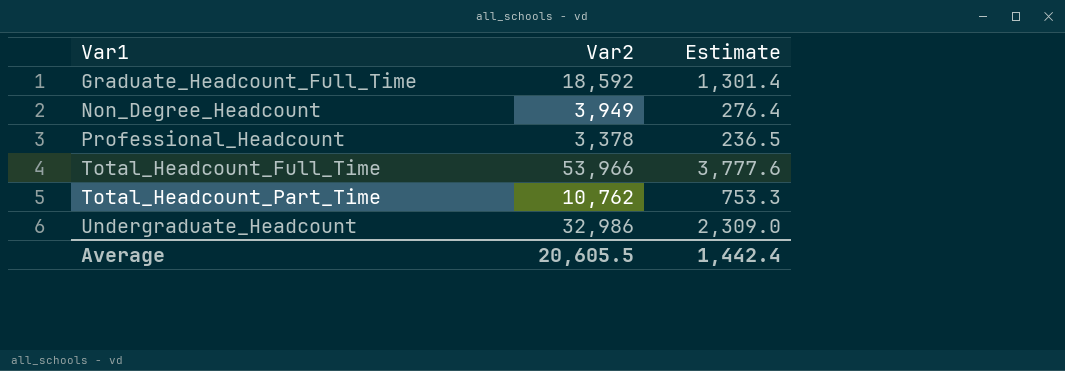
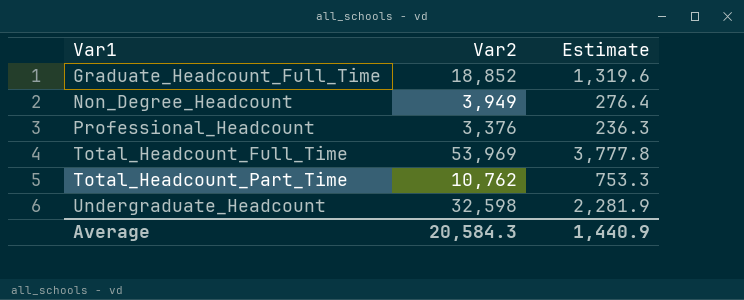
Graduate_Headcount_Full_Time | Var2: 18,592 -> 18,852
Graduate_Headcount_Full_Time | Estimate: 1,301.4 -> 1,319.6
Professional_Headcount | Var2: 3,378 -> 3,376
Professional_Headcount | Estimate: 236.5 -> 236.3
Total_Headcount_Full_Time | Var2: 53,966 -> 53,969
Total_Headcount_Full_Time | Estimate: 3,777.6 -> 3,777.8
Undergraduate_Headcount | Var2: 32,986 -> 32,598
Undergraduate_Headcount | Estimate: 2,309.0 -> 2,281.9
Average | Var2: 20,605.5 -> 20,584.3
Average | Estimate: 1,442.4 -> 1,440.9

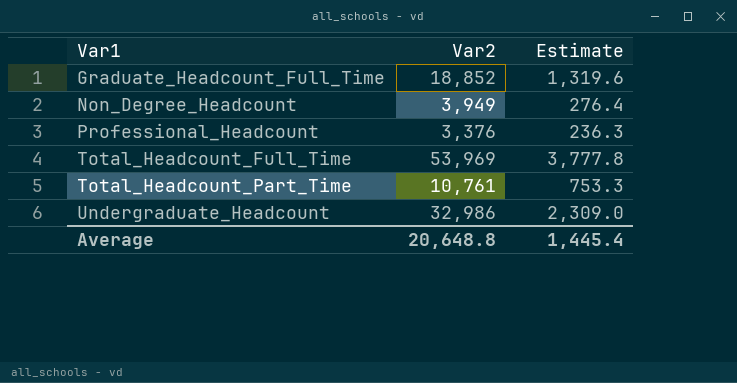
Total_Headcount_Part_Time | Var2: 10,762 -> 10,761
Undergraduate_Headcount | Var2: 32,598 -> 32,986
Undergraduate_Headcount | Estimate: 2,281.9 -> 2,309.0
Average | Var2: 20,584.3 -> 20,648.8
Average | Estimate: 1,440.9 -> 1,445.4

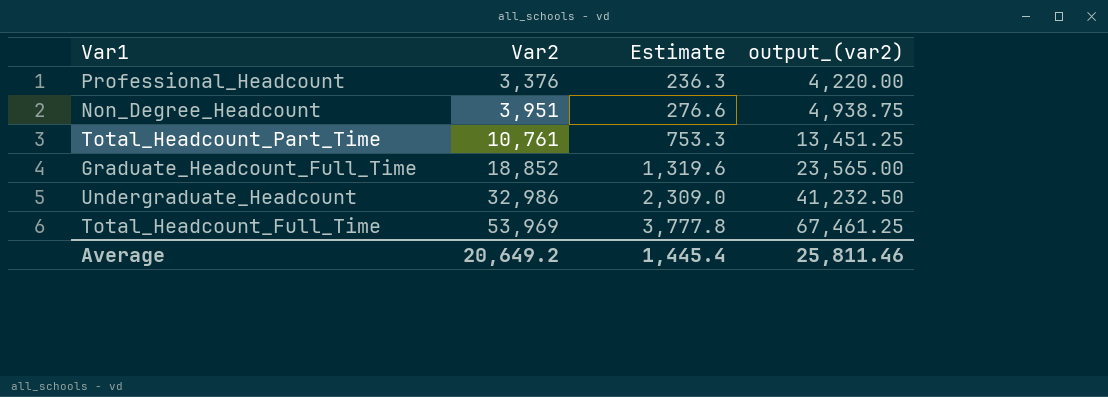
row order: Var1 ascending -> Var2 ascending
column output_(var2) | formula: none -> [Var2] * 1.25
Non_Degree_Headcount | Var2: 3,949 -> 3,951
Non_Degree_Headcount | Estimate: 276.4 -> 276.6
Average | Var2: 20,648.8 -> 20,649.2

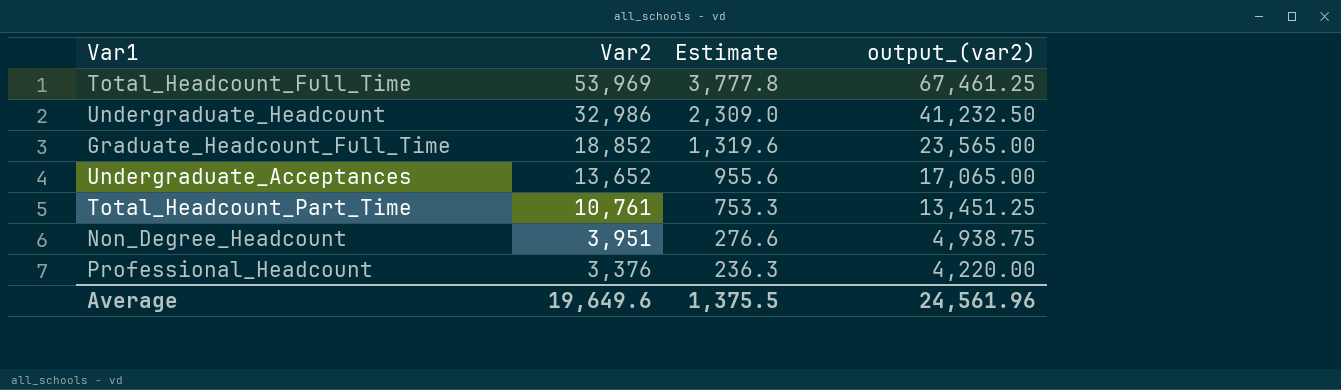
row order: Var2 ascending -> Var2 descending
row Undergraduate_Acceptances: none -> 13,652 | 955.6 | 17,065.00
Average | Var2: 20,649.2 -> 19,649.6
Average | Estimate: 1,445.4 -> 1,375.5
Average | output_(var2): 25,811.46 -> 24,561.96

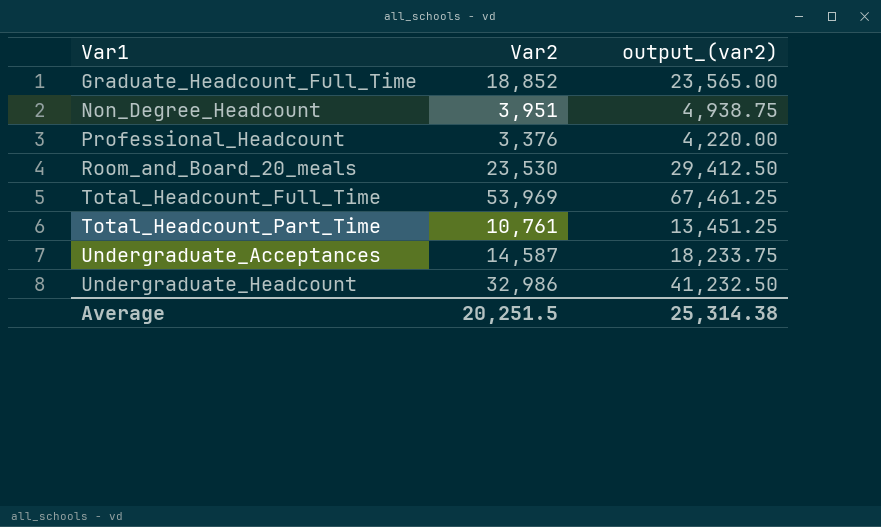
row order: Var2 descending -> Var1 ascending
column Estimate | formula: [Var2] * 0.07 -> none
row Room_and_Board_20_meals: none -> 23,530 | 29,412.50
Undergraduate_Acceptances | Var2: 13,652 -> 14,587
Undergraduate_Acceptances | output_(var2): 17,065.00 -> 18,233.75
Average | Var2: 19,649.6 -> 20,251.5
Average | output_(var2): 24,561.96 -> 25,314.38

